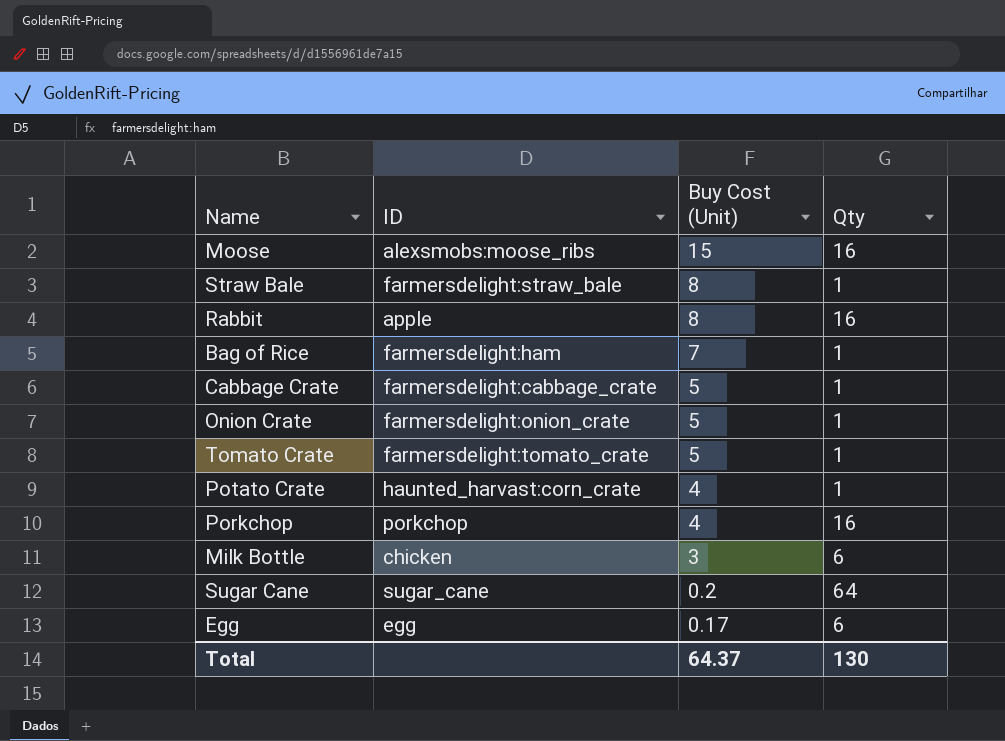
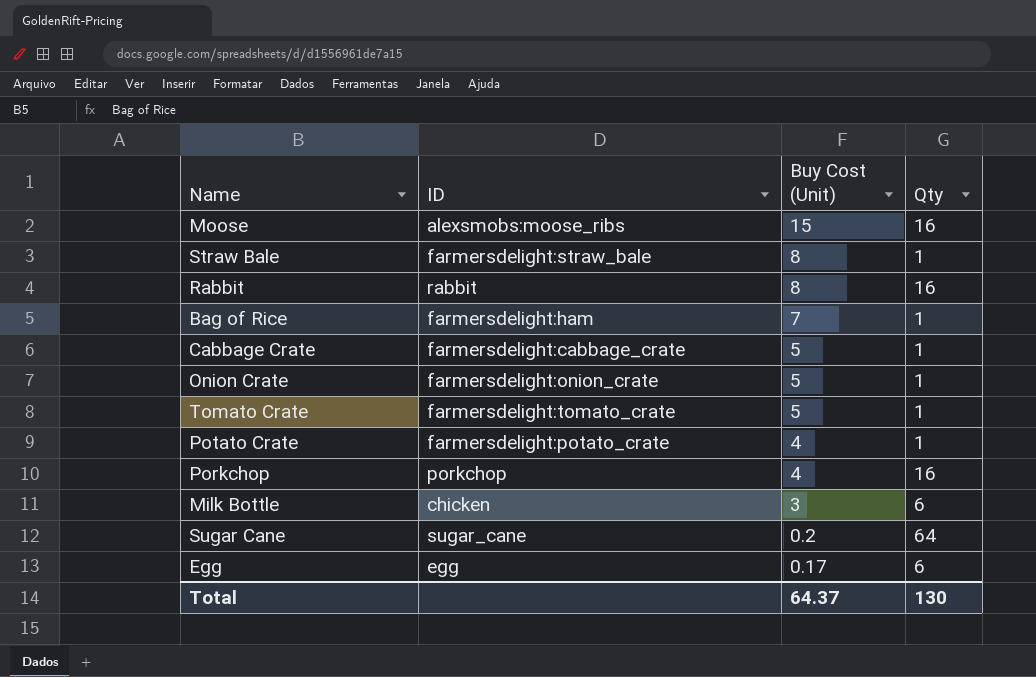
Rabbit | ID: apple -> rabbit
Potato Crate | ID: haunted_harvast:corn_crate -> farmersdelight:potato_crate

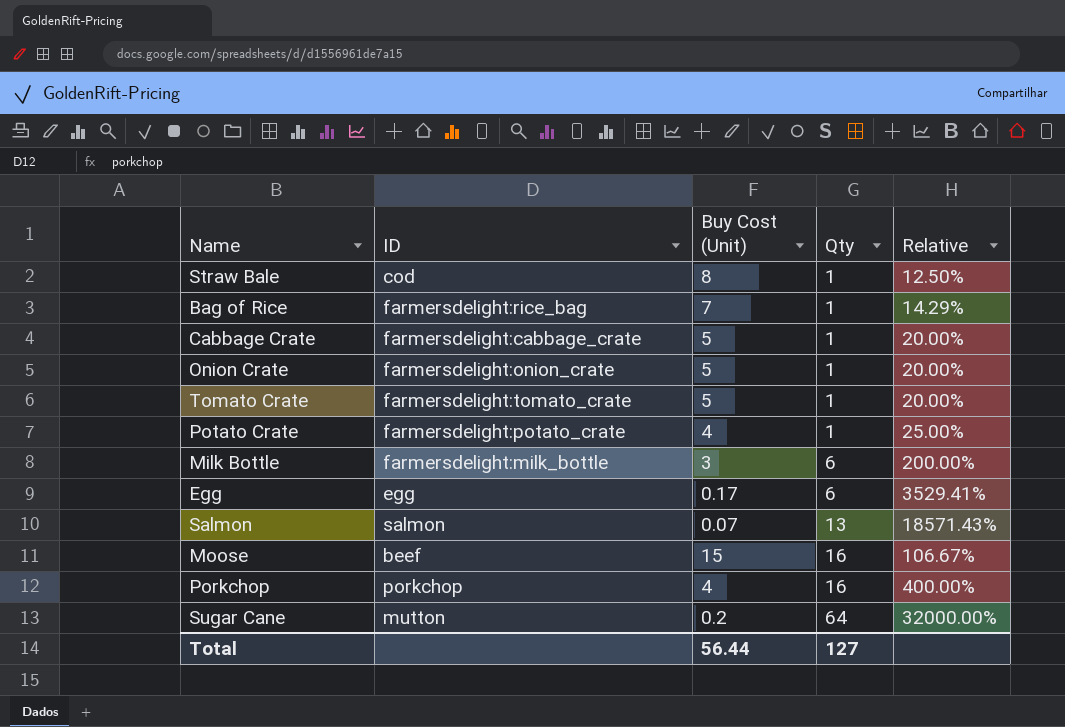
row order: Buy Cost (Unit) descending -> Qty ascending
column Relative | formula: none -> [Qty] / [Buy Cost (Unit)]
row Rabbit: rabbit | 8 | 16 -> none
Straw Bale | ID: farmersdelight:straw_bale -> cod
Bag of Rice | ID: farmersdelight:ham -> farmersdelight:rice_bag
Milk Bottle | ID: chicken -> farmersdelight:milk_bottle
row Salmon: none -> salmon | 0.07 | 13 | 18571.43%
Moose | ID: alexsmobs:moose_ribs -> beef
Sugar Cane | ID: sugar_cane -> mutton
Total | Buy Cost (Unit): 64.37 -> 56.44
Total | Qty: 130 -> 127

